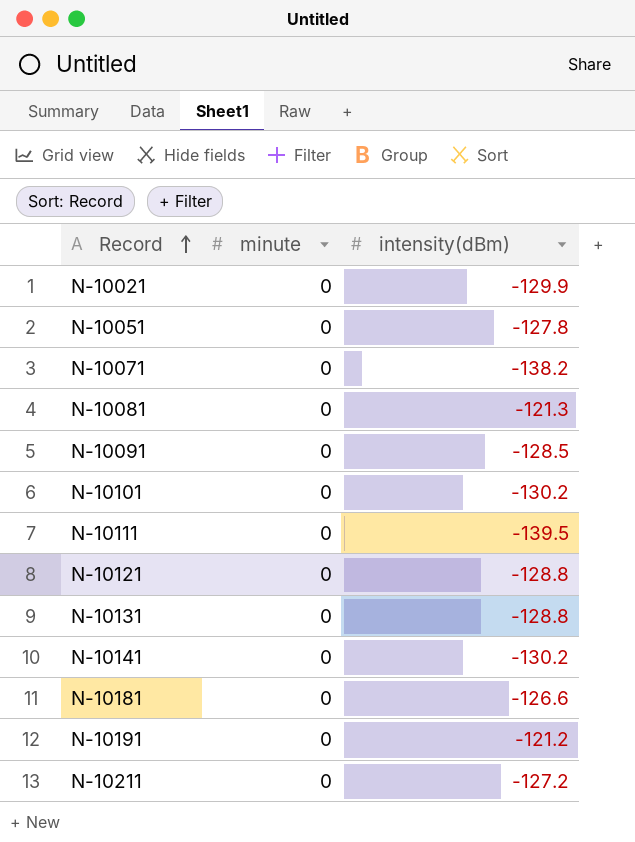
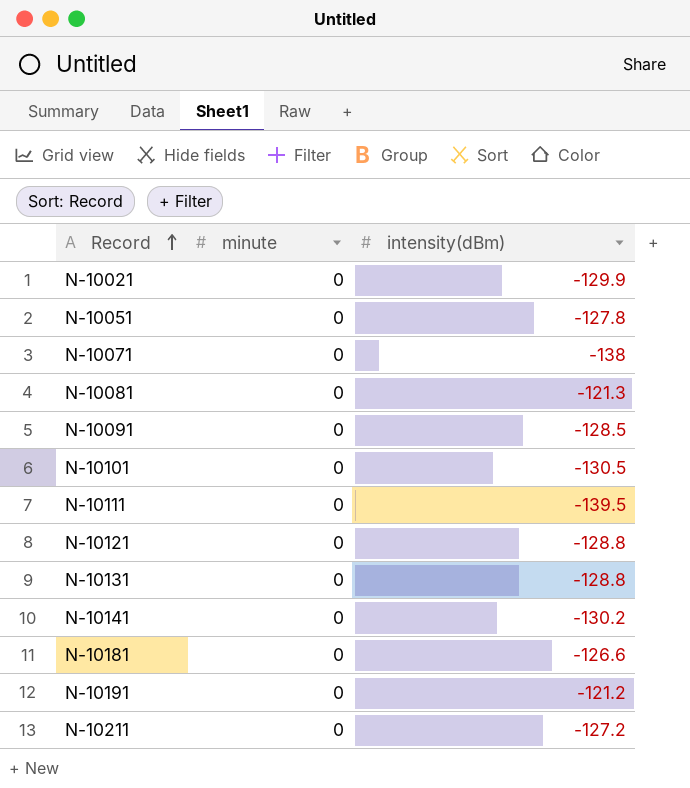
N-10071 | intensity(dBm): -138.2 -> -138
N-10101 | intensity(dBm): -130.2 -> -130.5

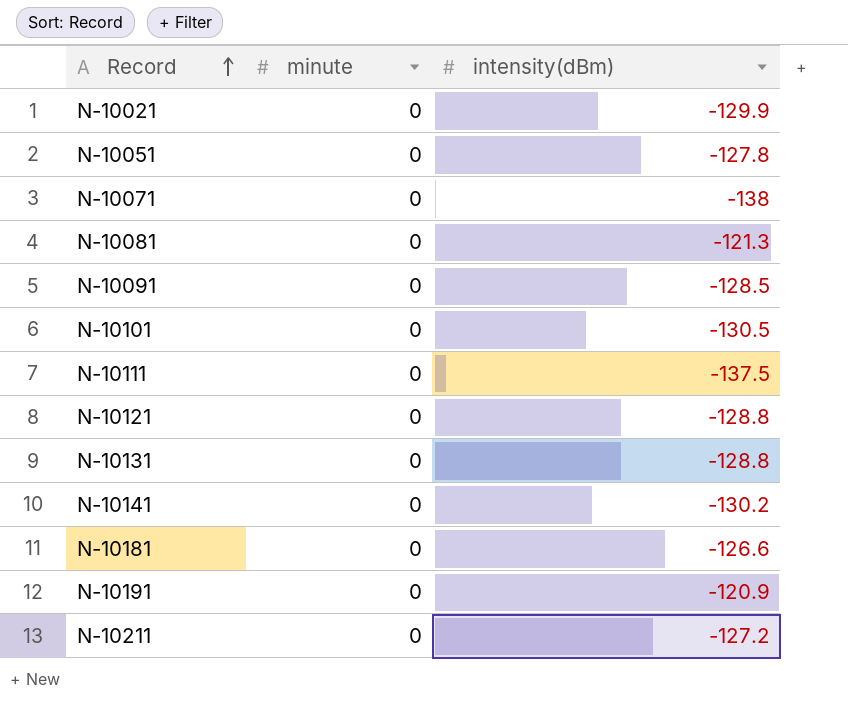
N-10111 | intensity(dBm): -139.5 -> -137.5
N-10191 | intensity(dBm): -121.2 -> -120.9

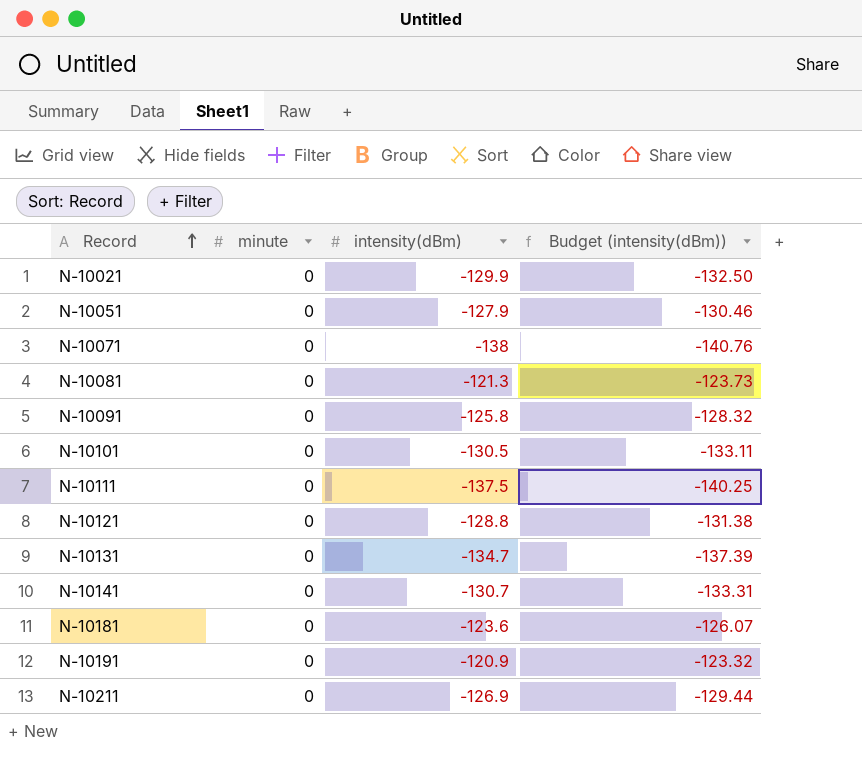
column Budget (intensity(dBm)) | formula: none -> [intensity(dBm)] * 1.02
N-10051 | intensity(dBm): -127.8 -> -127.9
N-10091 | intensity(dBm): -128.5 -> -125.8
N-10131 | intensity(dBm): -128.8 -> -134.7
N-10141 | intensity(dBm): -130.2 -> -130.7
N-10181 | intensity(dBm): -126.6 -> -123.6
N-10211 | intensity(dBm): -127.2 -> -126.9

